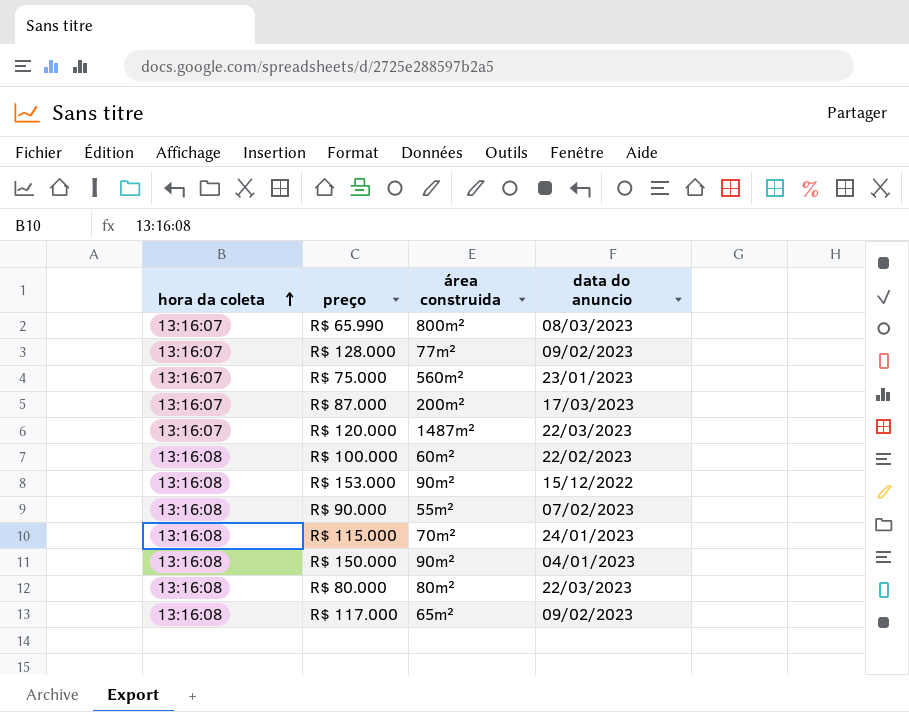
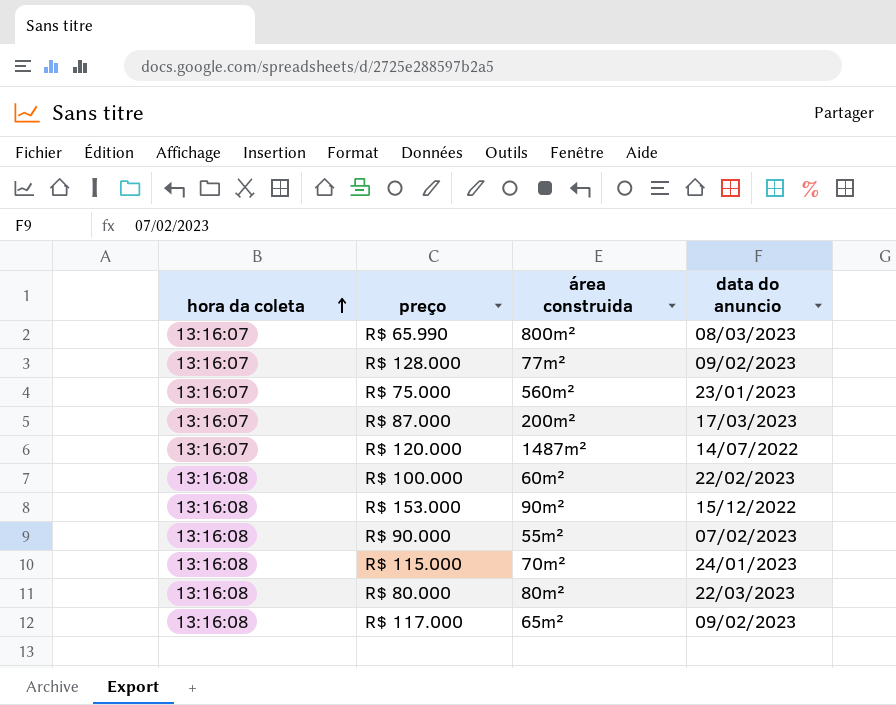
row R$ 150.000: 13:16:08 | 90m² | 04/01/2023 -> none
R$ 120.000 | data do anuncio: 22/03/2023 -> 14/07/2022

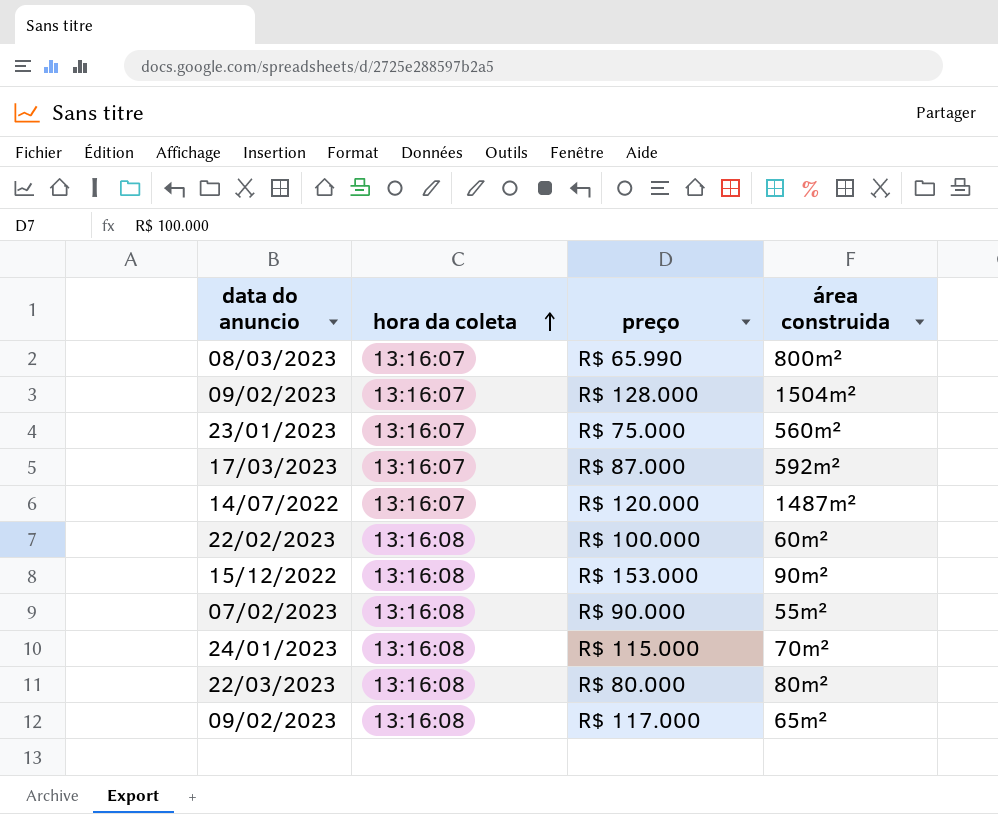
column data do anuncio | position: 4 -> 1
R$ 128.000 | área construida: 77m² -> 1504m²
R$ 87.000 | área construida: 200m² -> 592m²

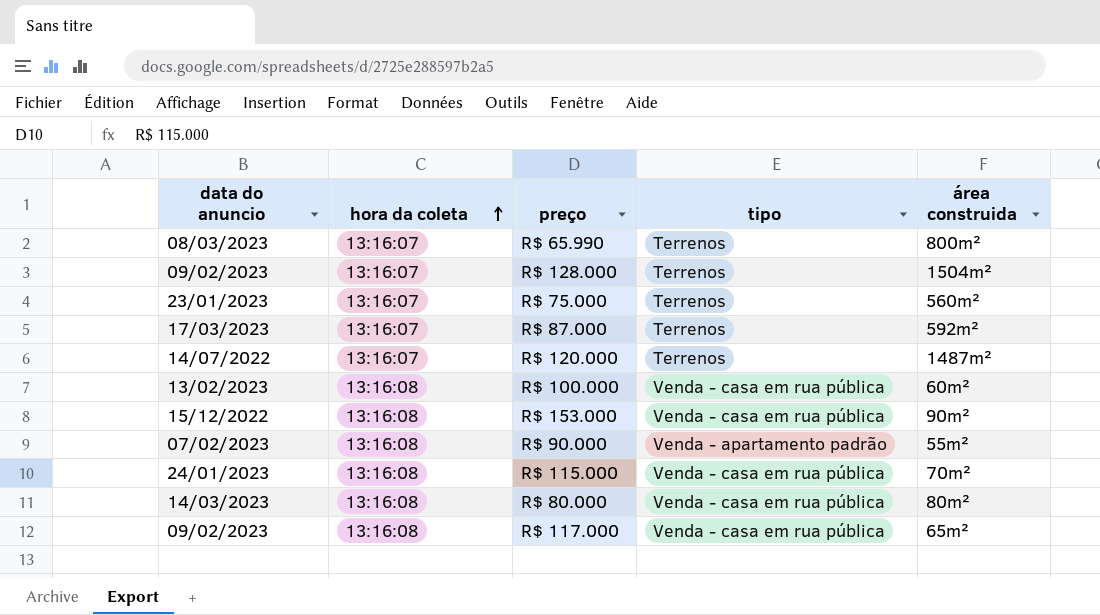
column tipo | position: none -> 4
R$ 100.000 | data do anuncio: 22/02/2023 -> 13/02/2023
R$ 80.000 | data do anuncio: 22/03/2023 -> 14/03/2023

